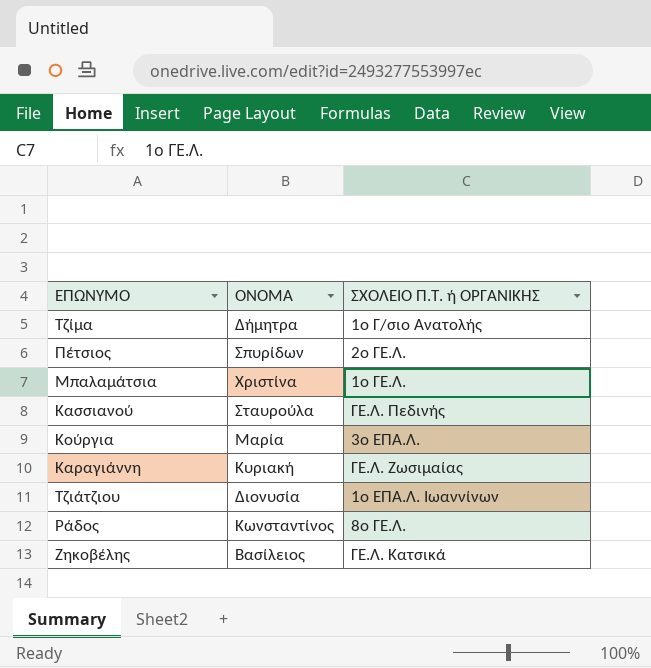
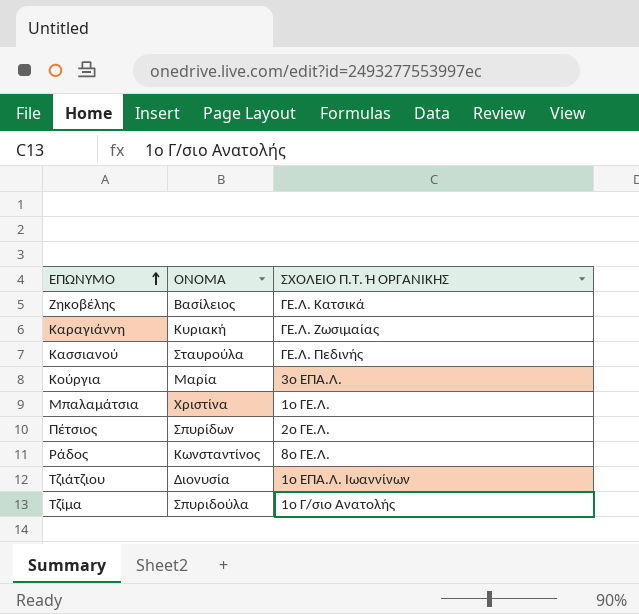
row order: none -> ΕΠΩΝΥΜΟ ascending
column name: ΣΧΟΛΕΙΟ Π.Τ. ή ΟΡΓΑΝΙΚΗΣ -> ΣΧΟΛΕΙΟ Π.Τ. Ή ΟΡΓΑΝΙΚΗΣ
Τζίμα | ΟΝΟΜΑ: Δήμητρα -> Σπυριδούλα

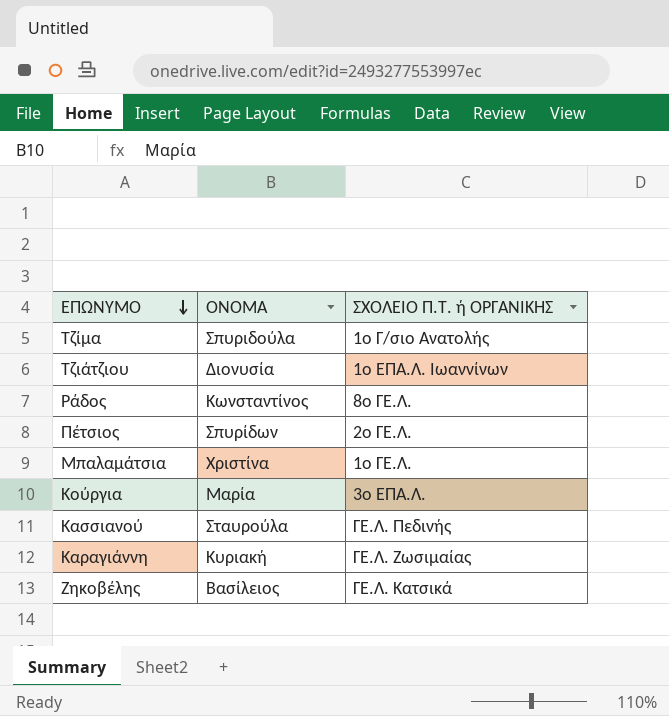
row order: ΕΠΩΝΥΜΟ ascending -> ΕΠΩΝΥΜΟ descending
column name: ΣΧΟΛΕΙΟ Π.Τ. Ή ΟΡΓΑΝΙΚΗΣ -> ΣΧΟΛΕΙΟ Π.Τ. ή ΟΡΓΑΝΙΚΗΣ

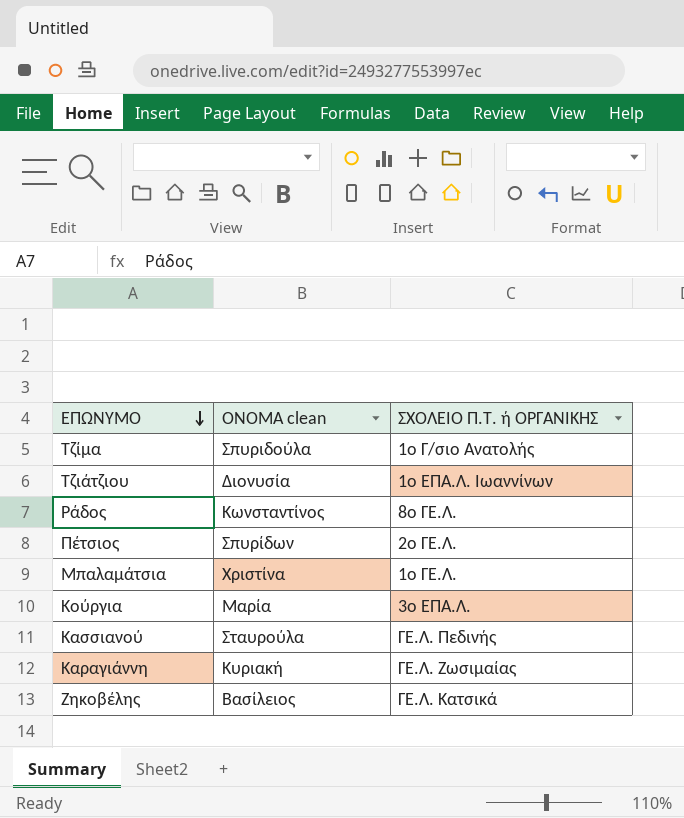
column name: ΟΝΟΜΑ -> ΟΝΟΜΑ clean

